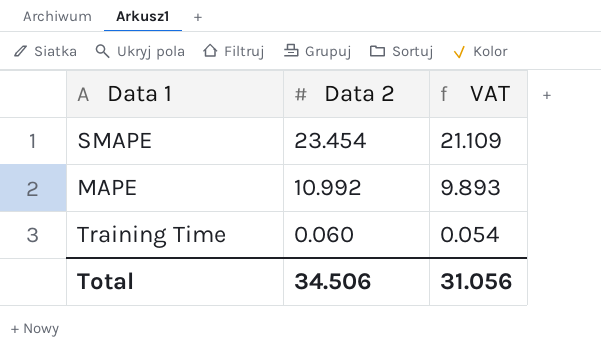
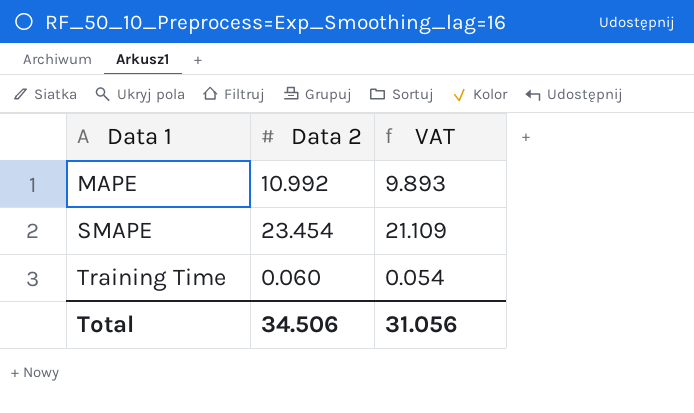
row order: Data 2 descending -> Data 1 ascending

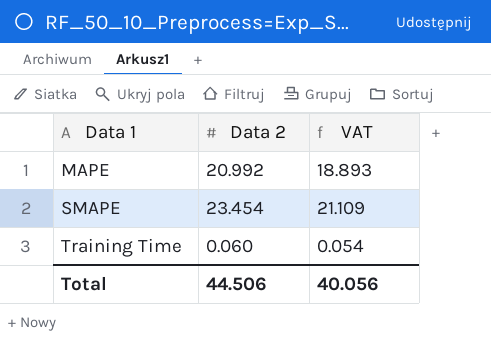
MAPE | Data 2: 10.992 -> 20.992
MAPE | VAT: 9.893 -> 18.893
Total | Data 2: 34.506 -> 44.506
Total | VAT: 31.056 -> 40.056

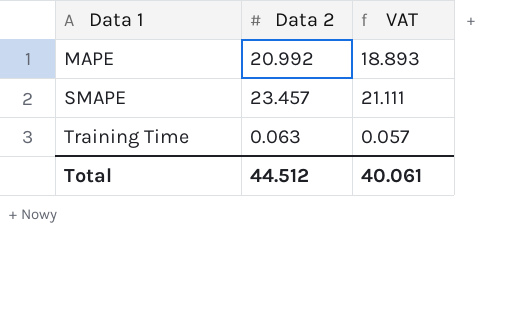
SMAPE | Data 2: 23.454 -> 23.457
SMAPE | VAT: 21.109 -> 21.111
Training Time | Data 2: 0.060 -> 0.063
Training Time | VAT: 0.054 -> 0.057
Total | Data 2: 44.506 -> 44.512
Total | VAT: 40.056 -> 40.061

